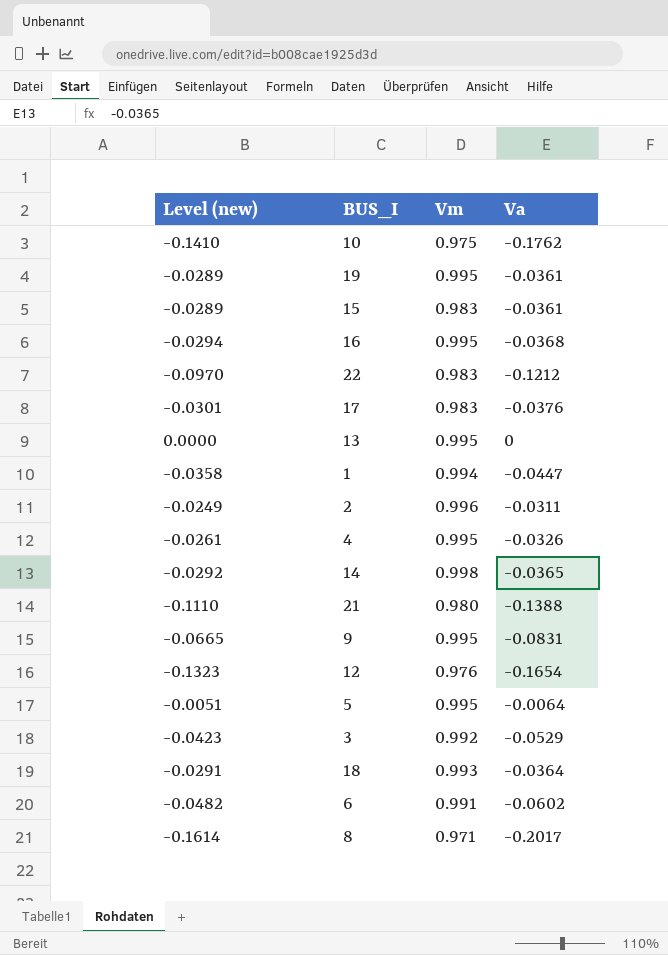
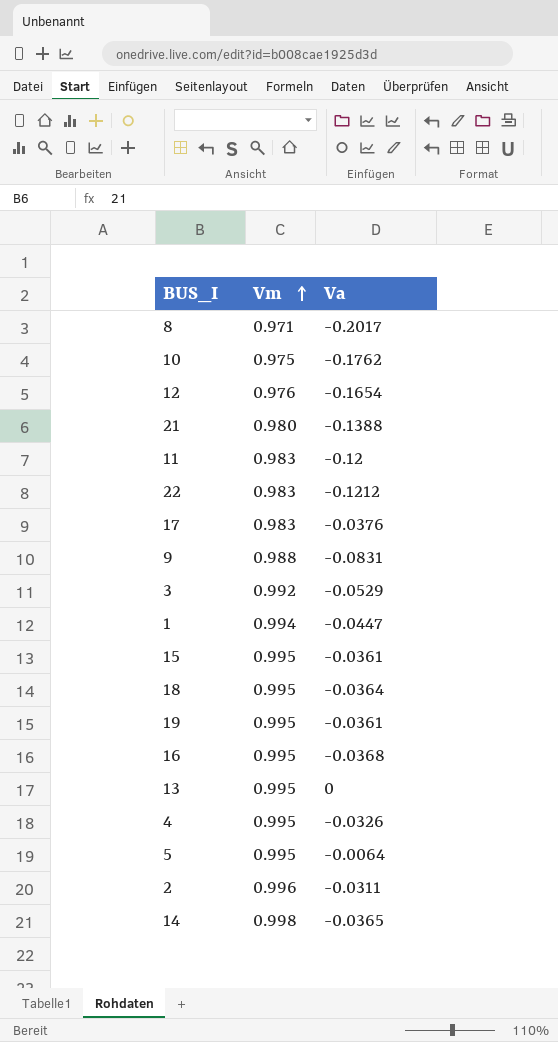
row order: none -> Vm ascending
column Level (new) | formula: [Va] * 0.8 -> none
row 6: -0.0482 | 0.991 | -0.0602 -> none
row 11: none -> 0.983 | -0.12
9 | Vm: 0.995 -> 0.988
15 | Vm: 0.983 -> 0.995
18 | Vm: 0.993 -> 0.995

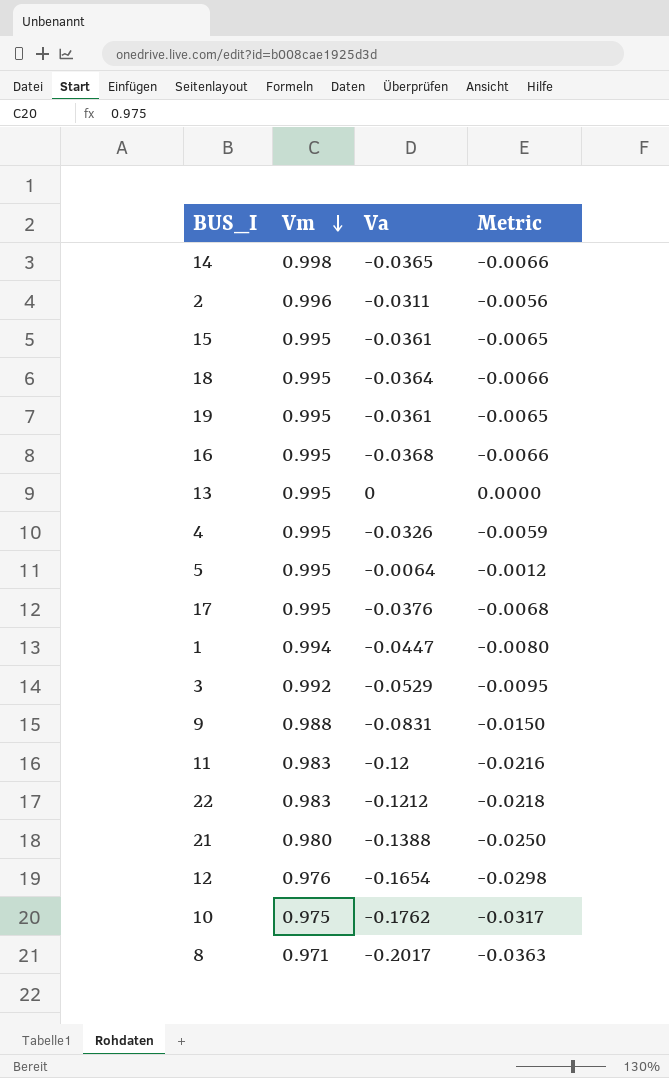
row order: Vm ascending -> Vm descending
column Metric | formula: none -> [Va] * 0.18
17 | Vm: 0.983 -> 0.995

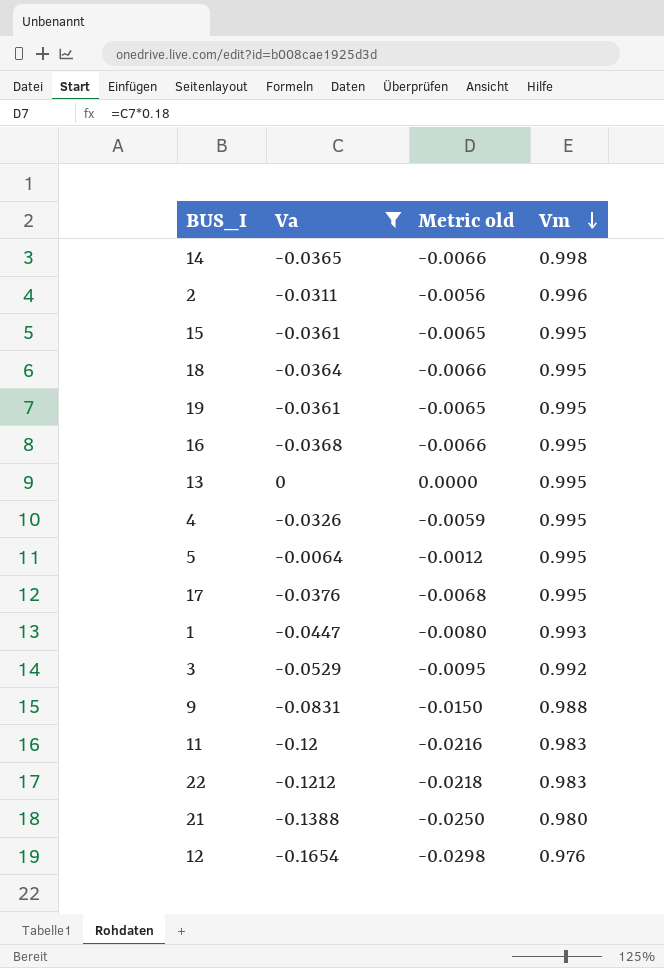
filter: none -> Va >= -0.1654
column name: Metric -> Metric old
column Vm | position: 2 -> 4
1 | Vm: 0.994 -> 0.993

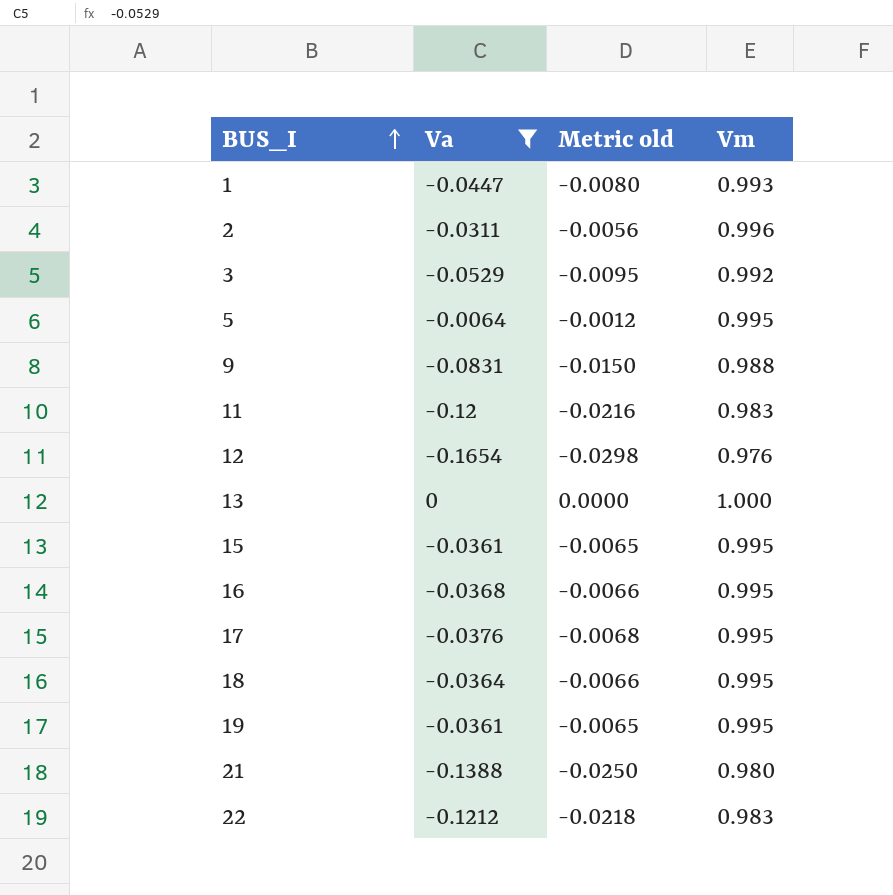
row order: Vm descending -> BUS_I ascending
row 14: -0.0365 | -0.0066 | 0.998 -> none
row 4: -0.0326 | -0.0059 | 0.995 -> none
13 | Vm: 0.995 -> 1.000

